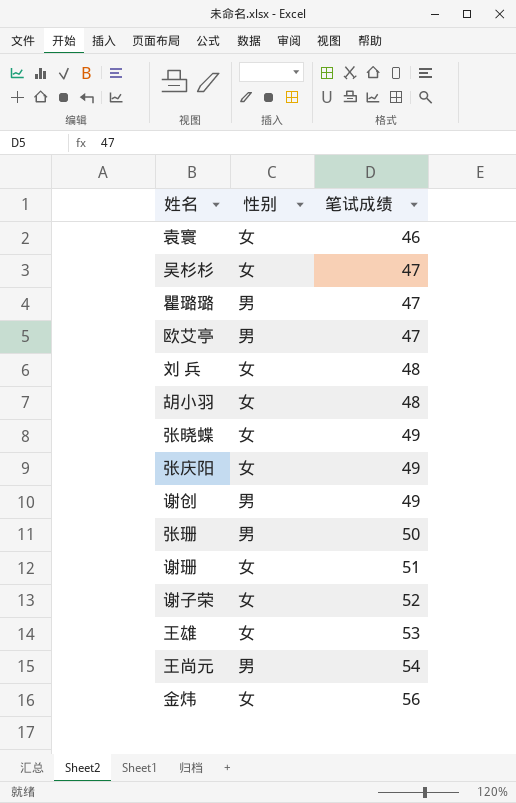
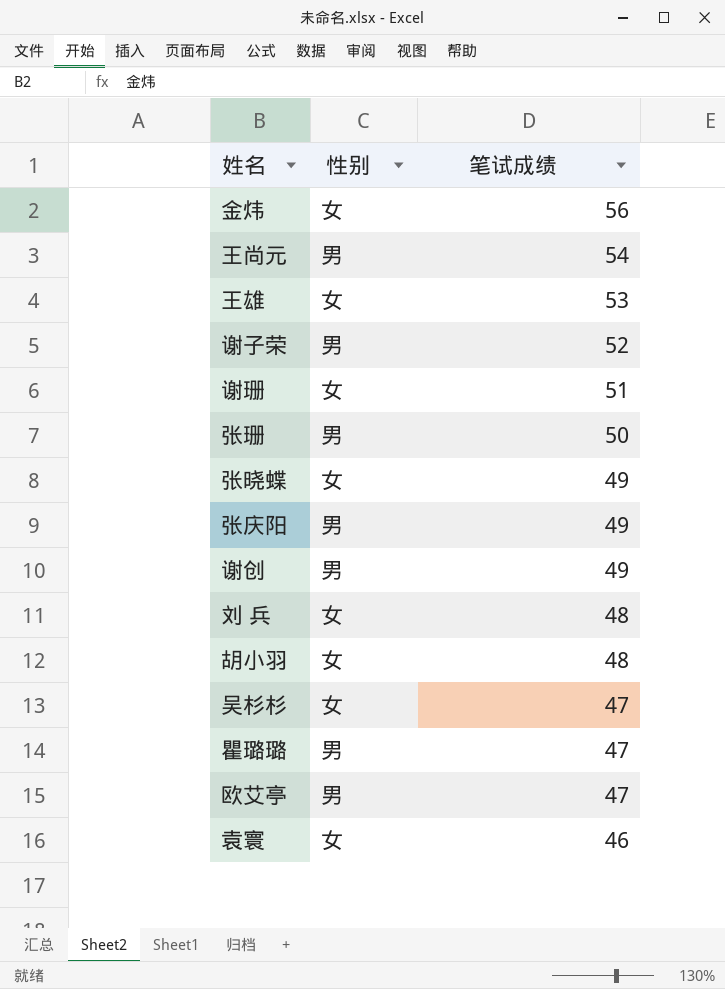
row order: 笔试成绩 ascending -> 笔试成绩 descending
谢子荣 | 性别: 女 -> 男
张庆阳 | 性别: 女 -> 男

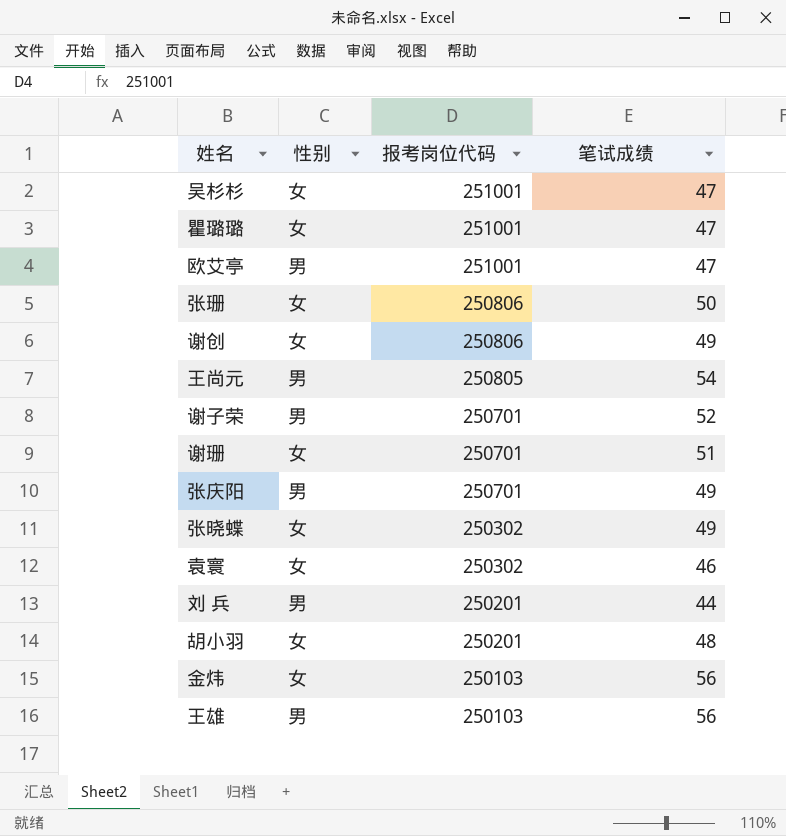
row order: 笔试成绩 descending -> 报考岗位代码 descending
column 报考岗位代码 | position: none -> 3
瞿璐璐 | 性别: 男 -> 女
张珊 | 性别: 男 -> 女
谢创 | 性别: 男 -> 女
刘 兵 | 性别: 女 -> 男
刘 兵 | 笔试成绩: 48 -> 44
王雄 | 性别: 女 -> 男
王雄 | 笔试成绩: 53 -> 56

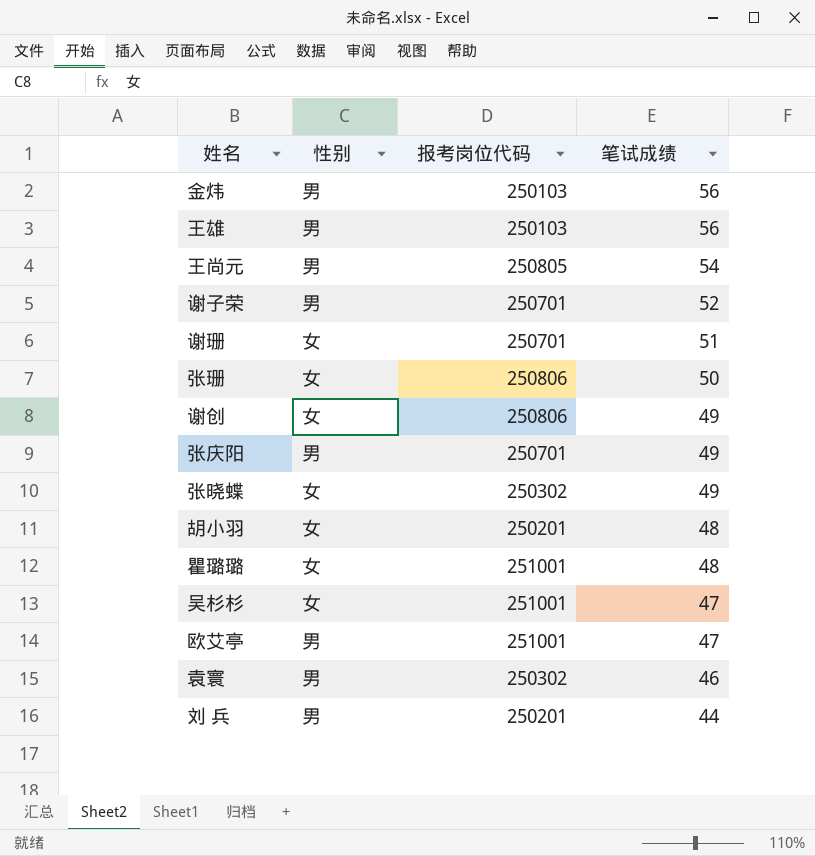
row order: 报考岗位代码 descending -> 笔试成绩 descending
金炜 | 性别: 女 -> 男
瞿璐璐 | 笔试成绩: 47 -> 48
袁寰 | 性别: 女 -> 男

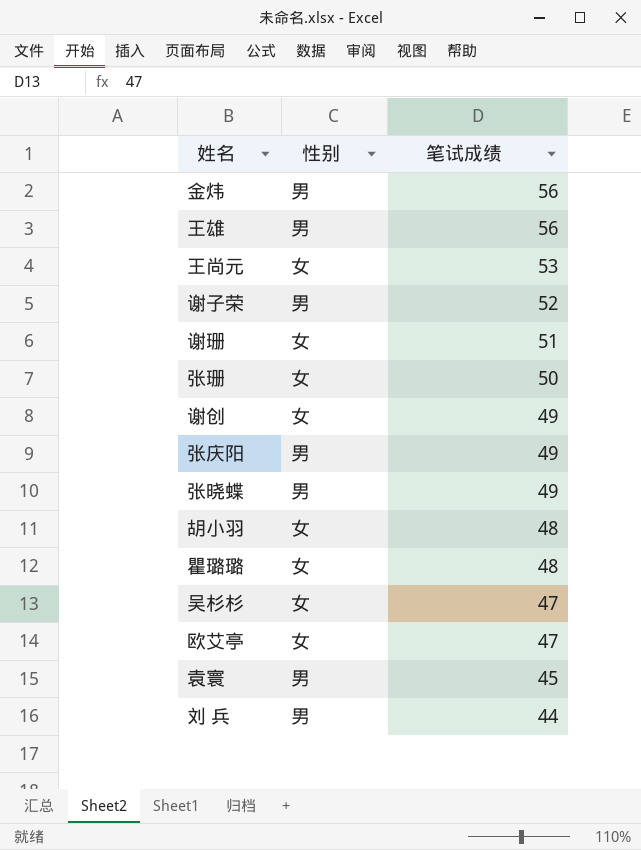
column 报考岗位代码 | position: 3 -> none
王尚元 | 性别: 男 -> 女
王尚元 | 笔试成绩: 54 -> 53
张晓蝶 | 性别: 女 -> 男
欧艾亭 | 性别: 男 -> 女
袁寰 | 笔试成绩: 46 -> 45

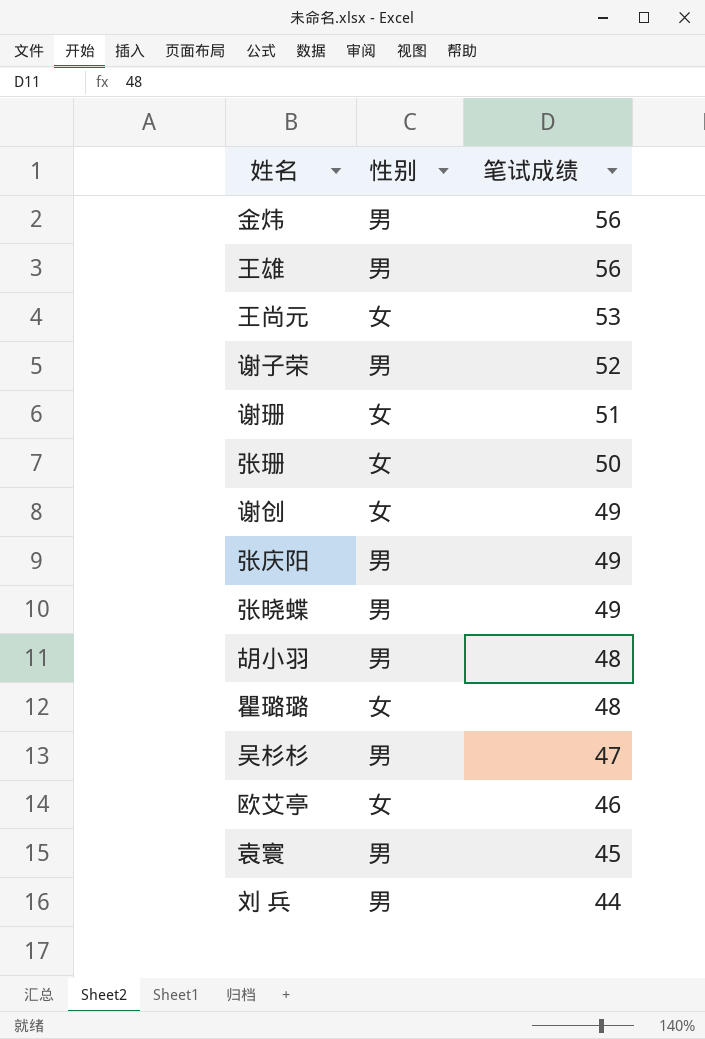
胡小羽 | 性别: 女 -> 男
吴杉杉 | 性别: 女 -> 男
欧艾亭 | 笔试成绩: 47 -> 46

